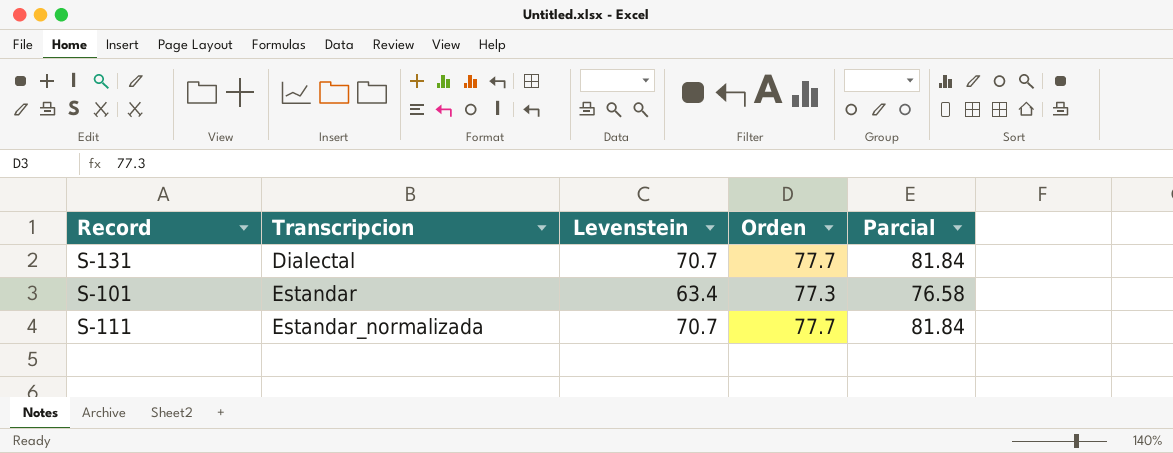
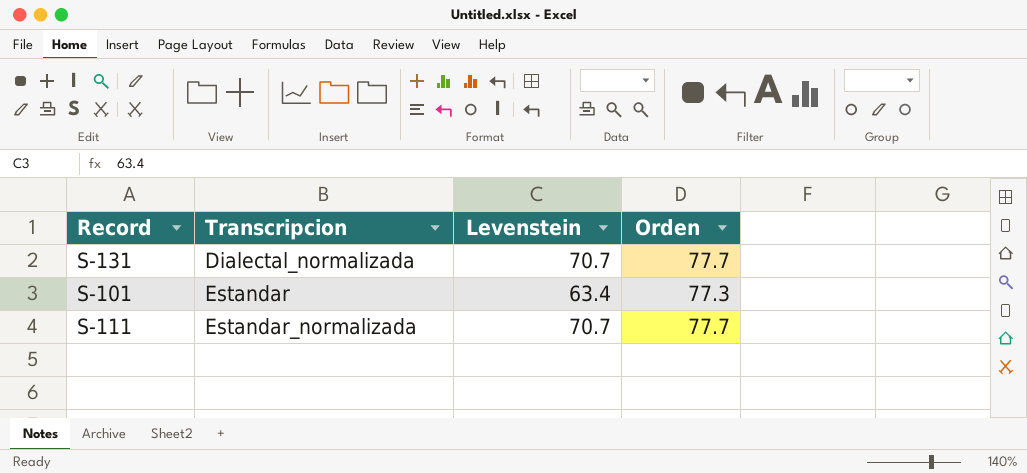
column Parcial | position: 5 -> none
S-131 | Transcripcion: Dialectal -> Dialectal_normalizada

